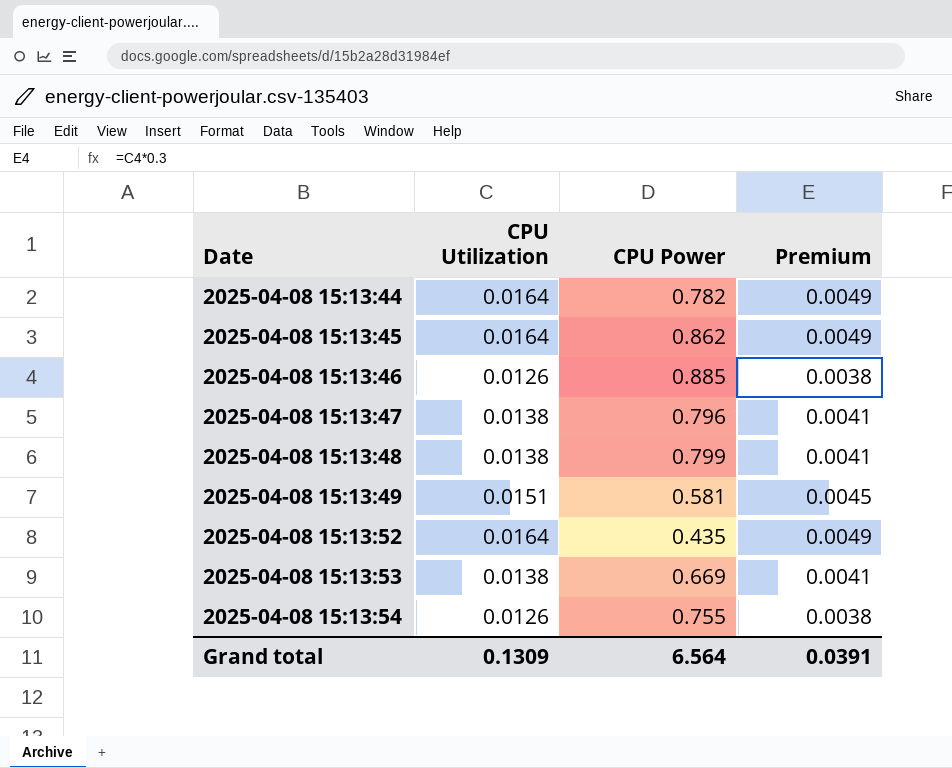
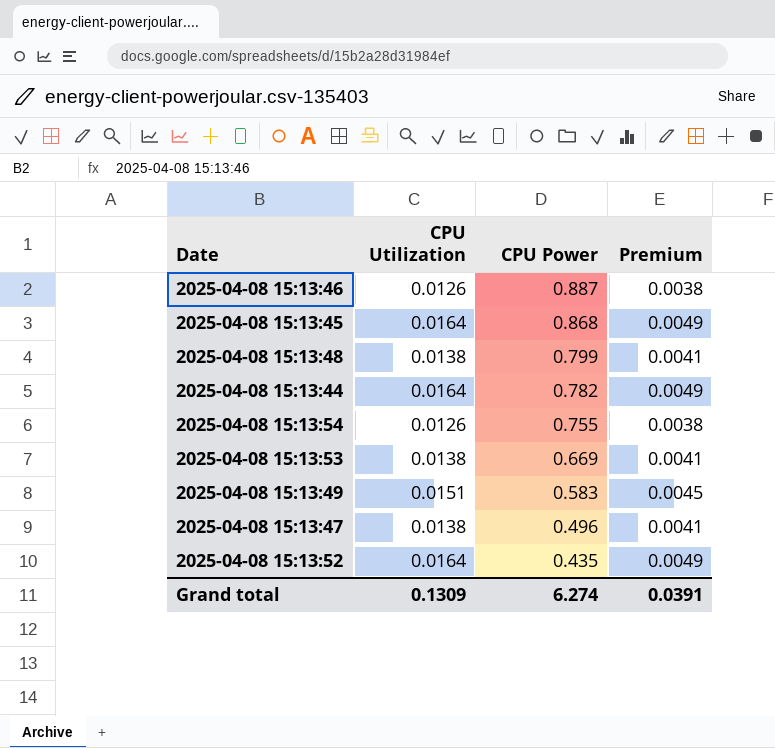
row order: Date ascending -> CPU Power descending
2025-04-08 15:13:46 | CPU Power: 0.885 -> 0.887
2025-04-08 15:13:45 | CPU Power: 0.862 -> 0.868
2025-04-08 15:13:49 | CPU Power: 0.581 -> 0.583
2025-04-08 15:13:47 | CPU Power: 0.796 -> 0.496
Grand total | CPU Power: 6.564 -> 6.274

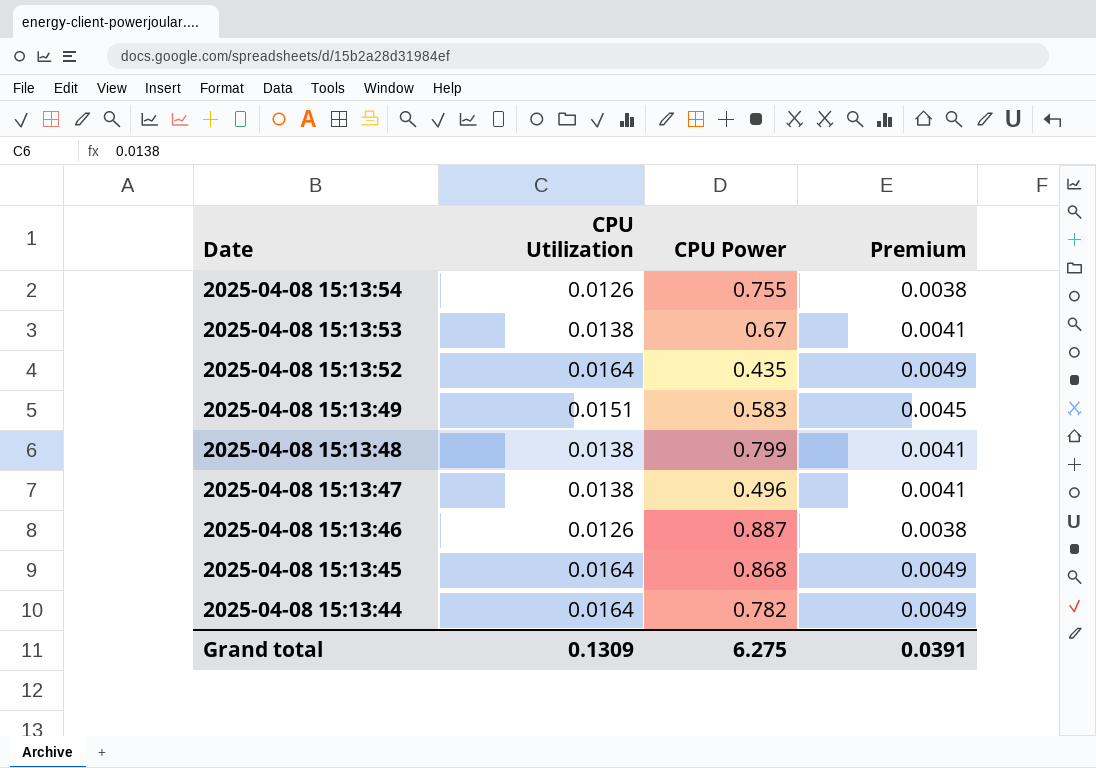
row order: CPU Power descending -> Date descending
2025-04-08 15:13:53 | CPU Power: 0.669 -> 0.67
Grand total | CPU Power: 6.274 -> 6.275

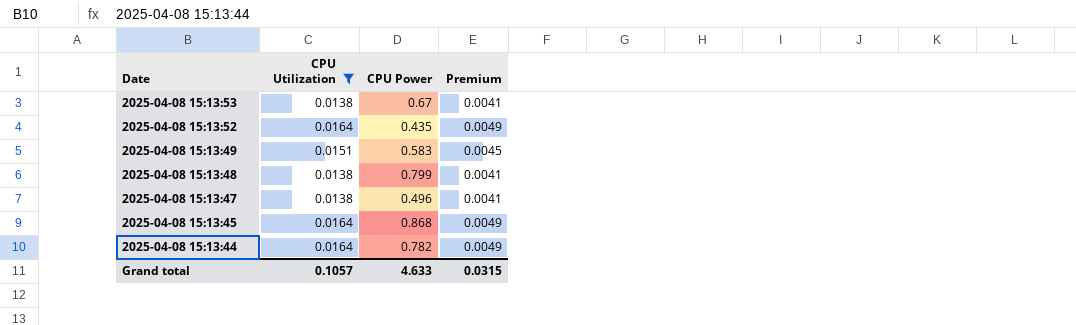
filter: none -> CPU Utilization != 0.0126
Grand total | CPU Utilization: 0.1309 -> 0.1057
Grand total | CPU Power: 6.275 -> 4.633
Grand total | Premium: 0.0391 -> 0.0315

